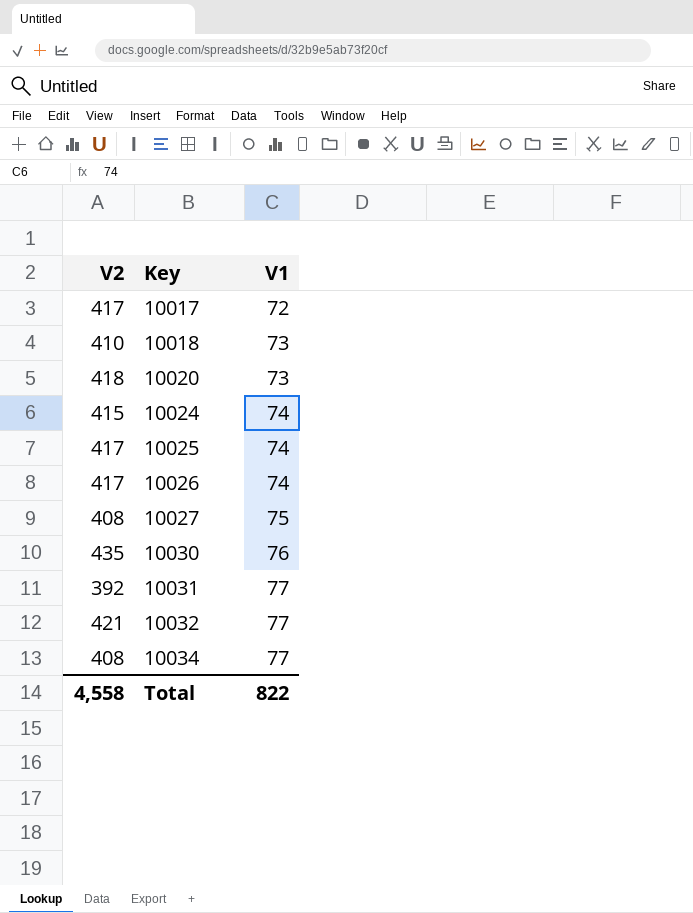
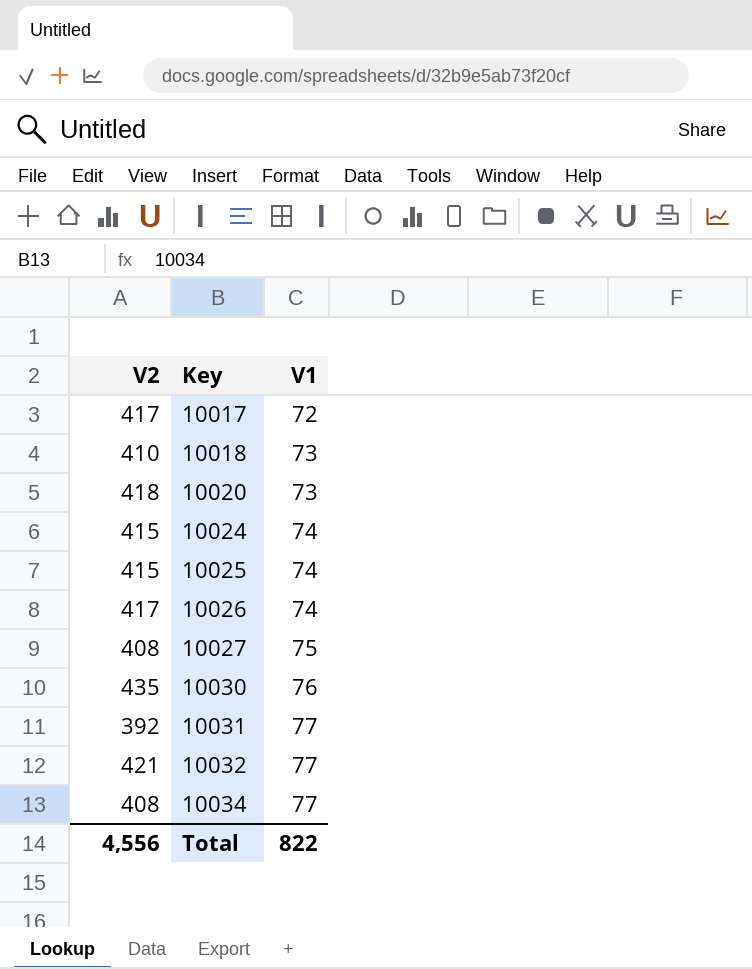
10025 | V2: 417 -> 415
Total | V2: 4,558 -> 4,556

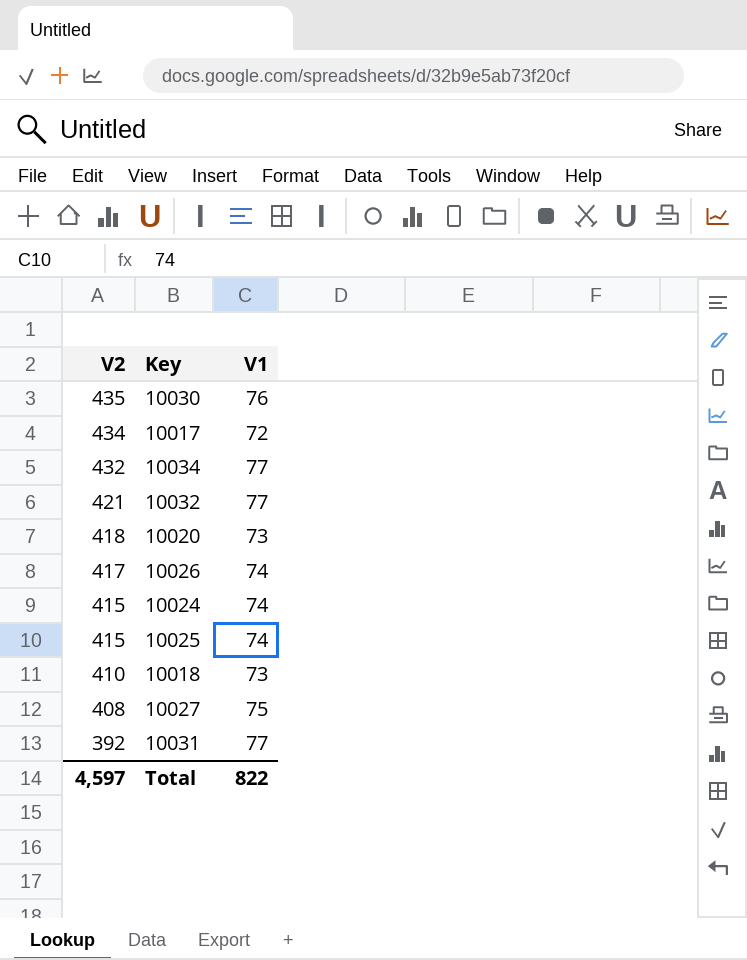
row order: Key ascending -> V2 descending
10017 | V2: 417 -> 434
10034 | V2: 408 -> 432
Total | V2: 4,556 -> 4,597

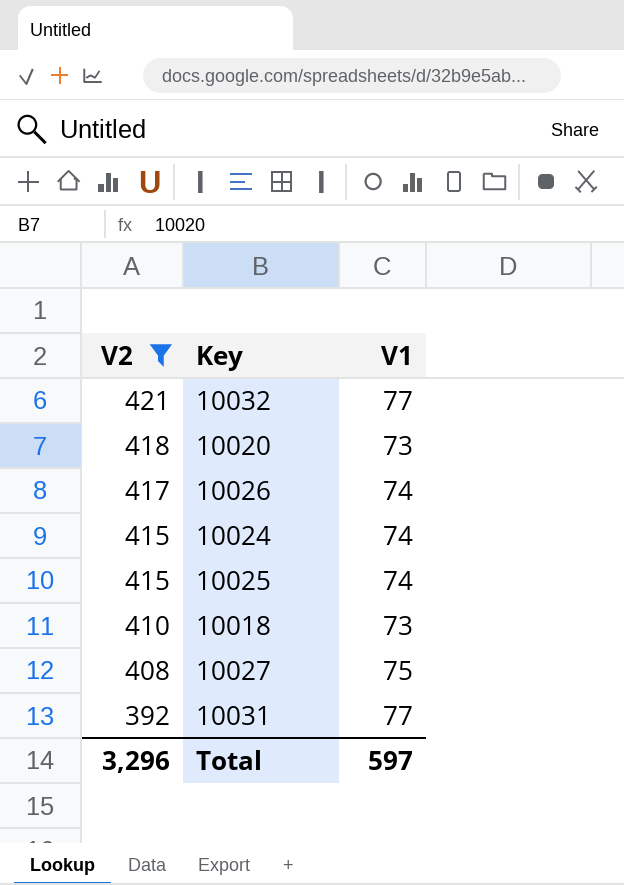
filter: none -> V2 <= 421
Total | V2: 4,597 -> 3,296
Total | V1: 822 -> 597

